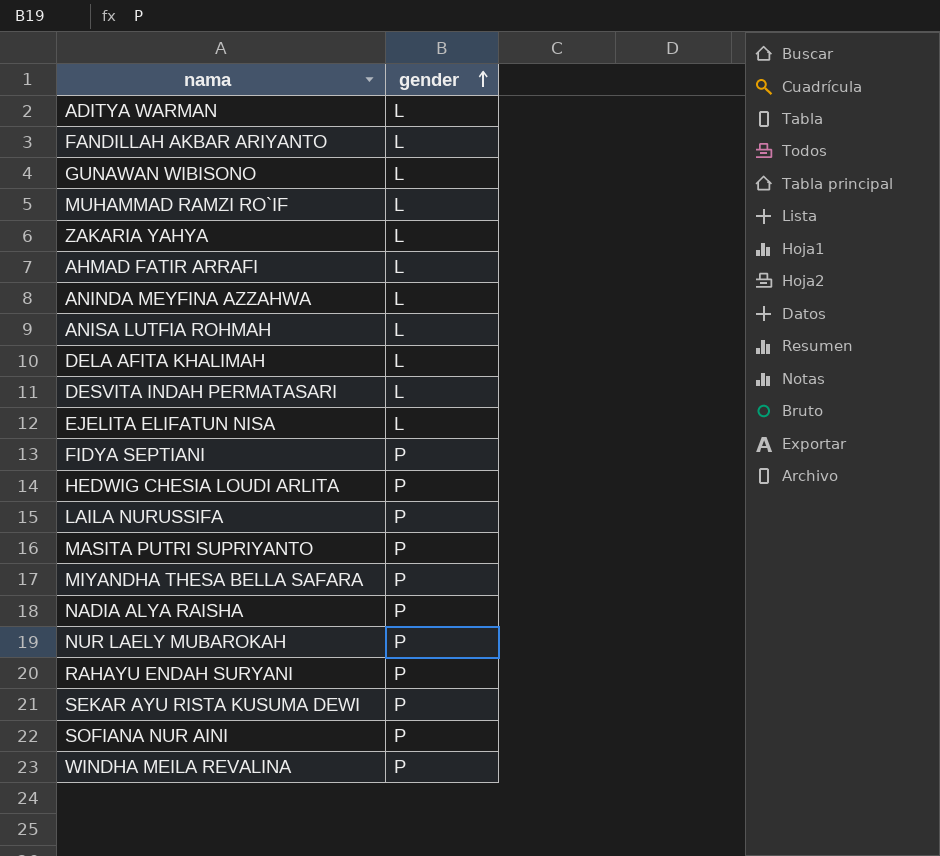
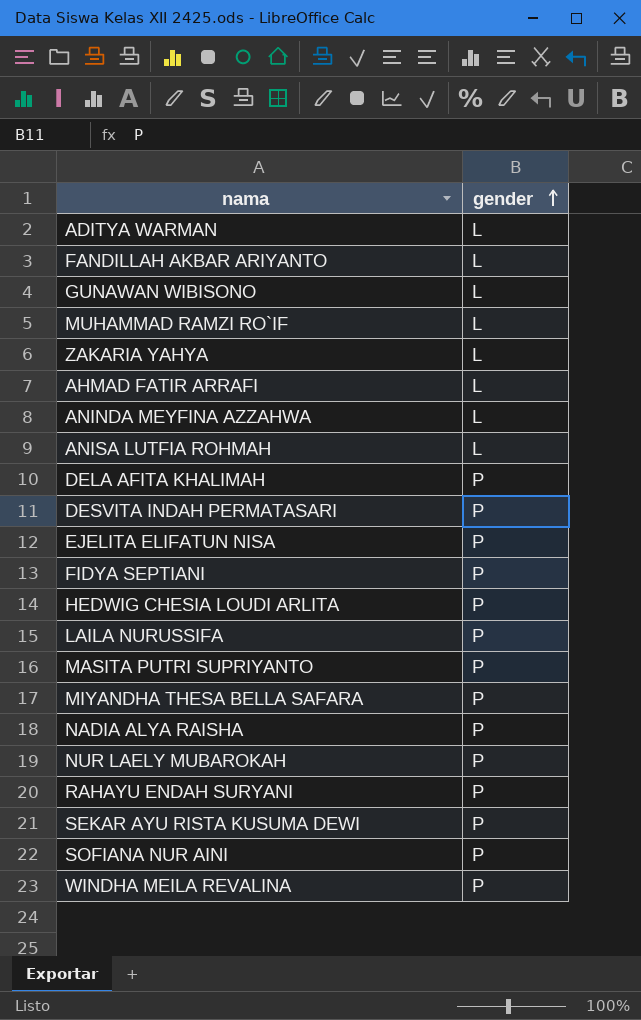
DELA AFITA KHALIMAH | gender: L -> P
DESVITA INDAH PERMATASARI | gender: L -> P
EJELITA ELIFATUN NISA | gender: L -> P

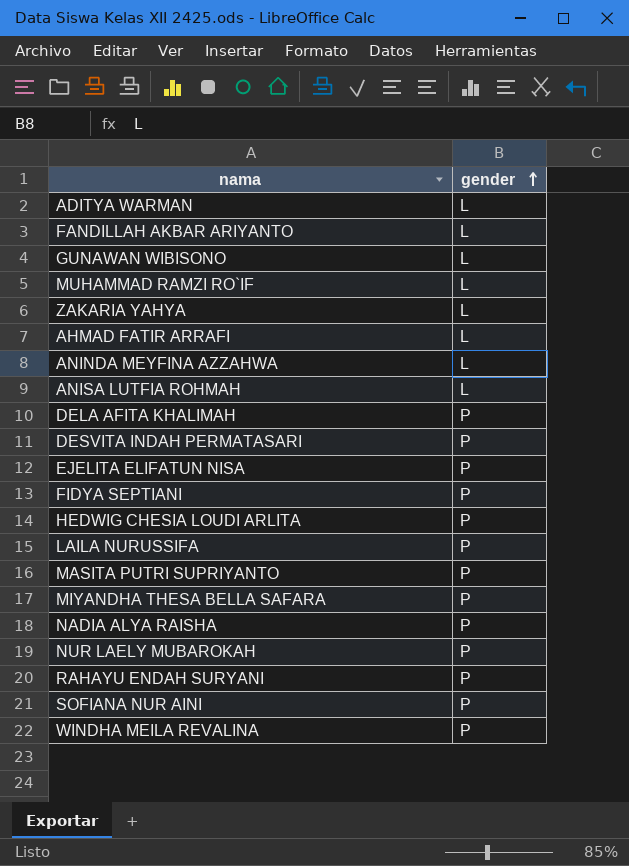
row SEKAR AYU RISTA KUSUMA DEWI: P -> none

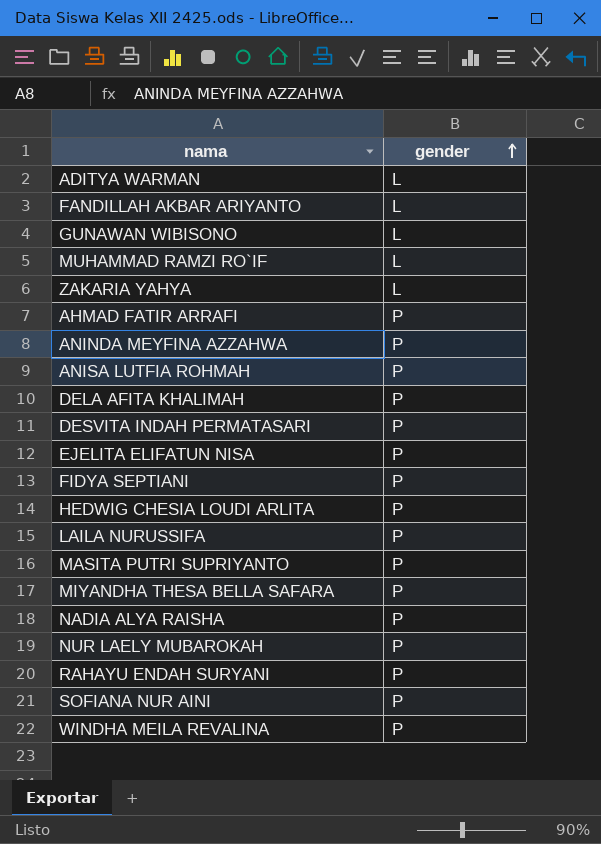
AHMAD FATIR ARRAFI | gender: L -> P
ANINDA MEYFINA AZZAHWA | gender: L -> P
ANISA LUTFIA ROHMAH | gender: L -> P

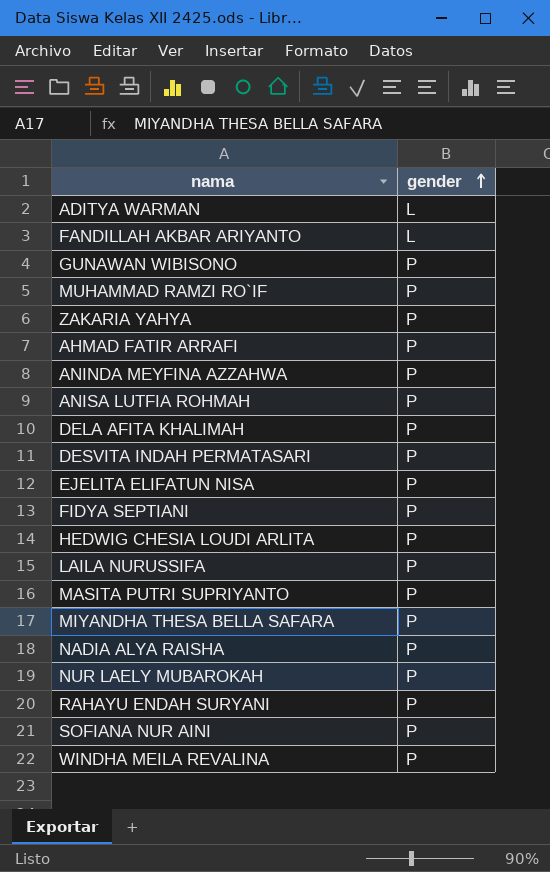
GUNAWAN WIBISONO | gender: L -> P
MUHAMMAD RAMZI RO`IF | gender: L -> P
ZAKARIA YAHYA | gender: L -> P

